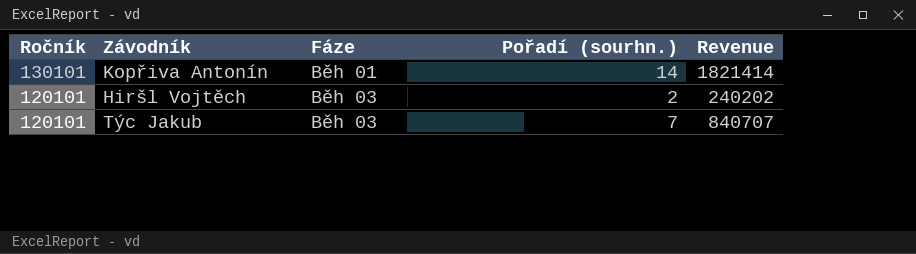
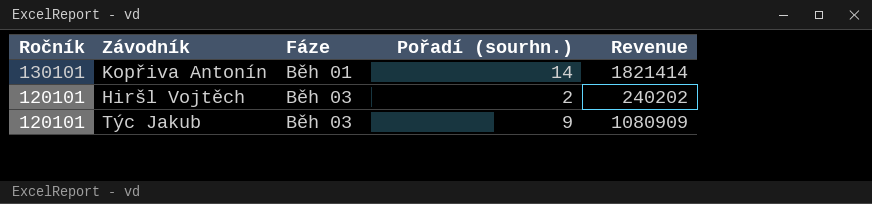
Týc Jakub | Pořadí (sourhn.): 7 -> 9
Týc Jakub | Revenue: 840707 -> 1080909

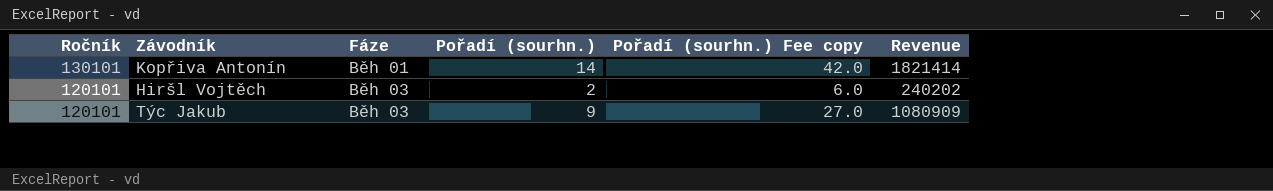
column Pořadí (sourhn.) Fee copy | formula: none -> [Pořadí (sourhn.)] * 3

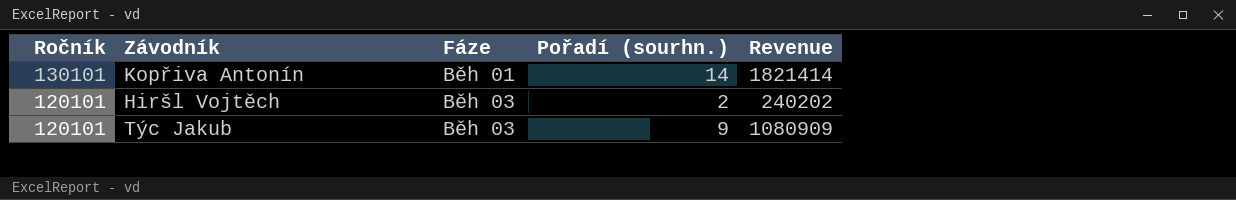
column Pořadí (sourhn.) Fee copy | formula: [Pořadí (sourhn.)] * 3 -> none

